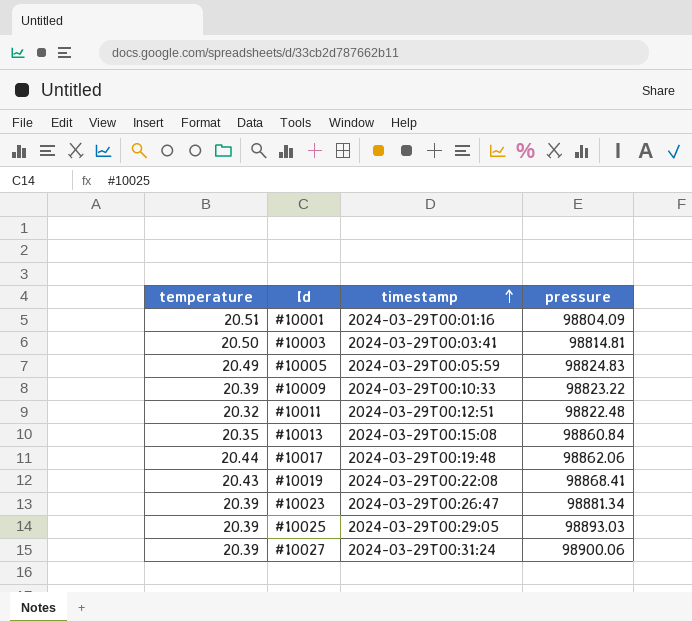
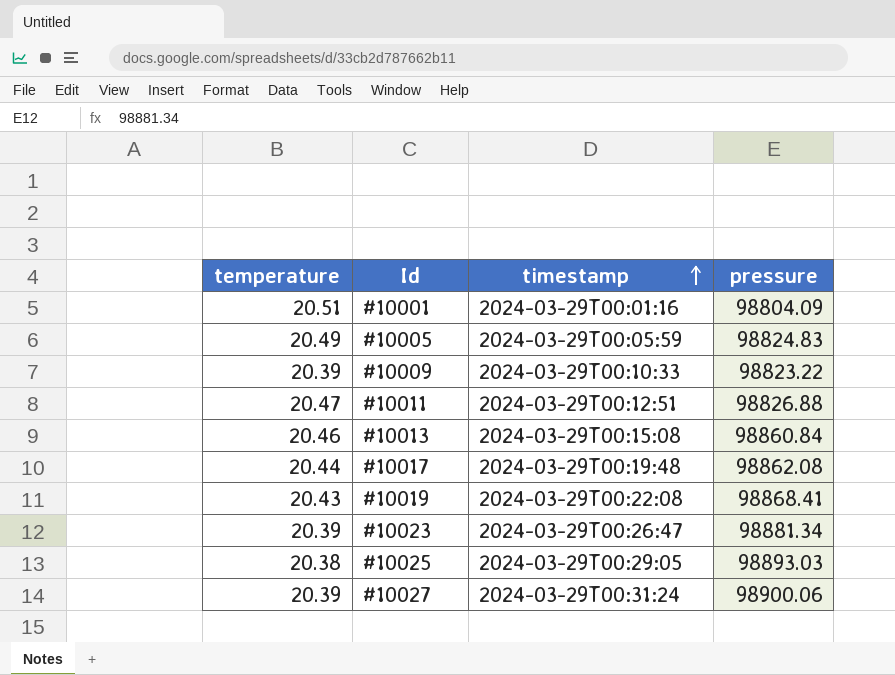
row #10003: 20.50 | 2024-03-29T00:03:41 | 98814.81 -> none
#10011 | temperature: 20.32 -> 20.47
#10011 | pressure: 98822.48 -> 98826.88
#10013 | temperature: 20.35 -> 20.46
#10017 | pressure: 98862.06 -> 98862.08
#10025 | temperature: 20.39 -> 20.38

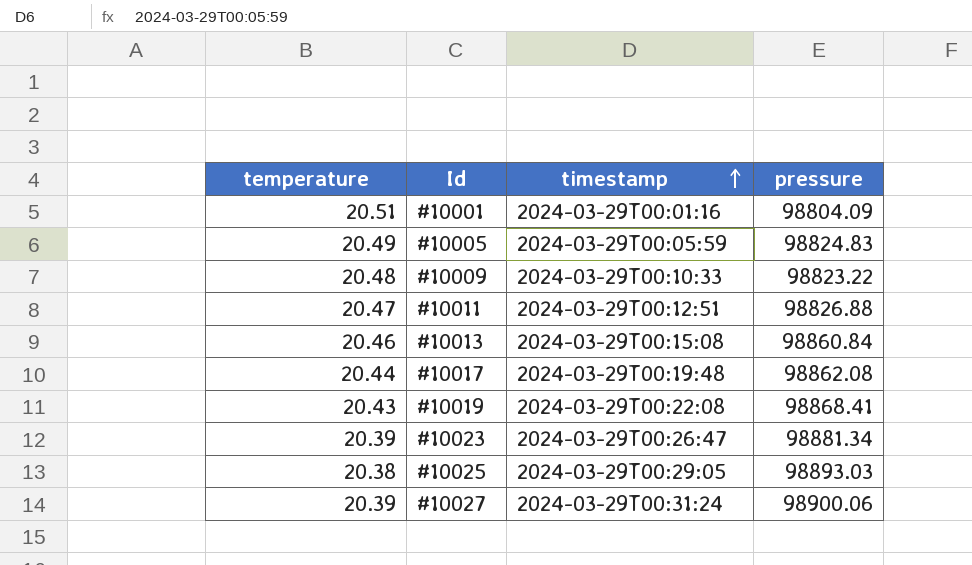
#10009 | temperature: 20.39 -> 20.48

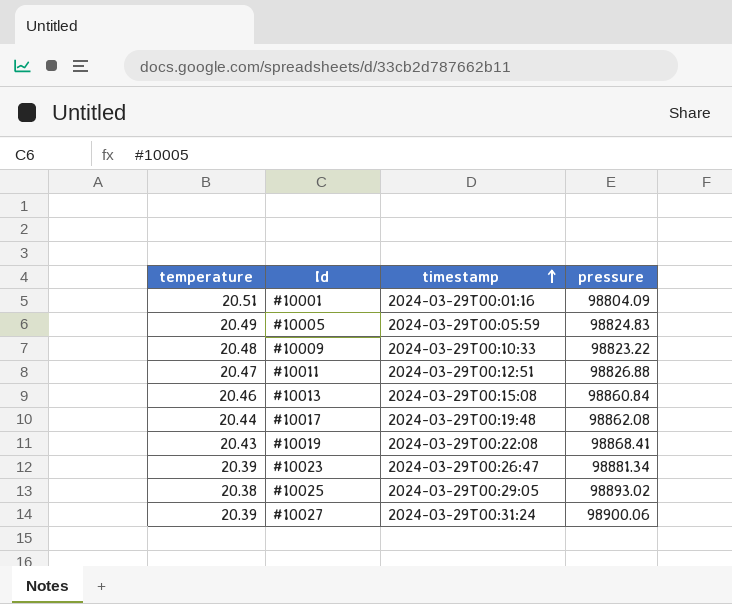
#10025 | pressure: 98893.03 -> 98893.02

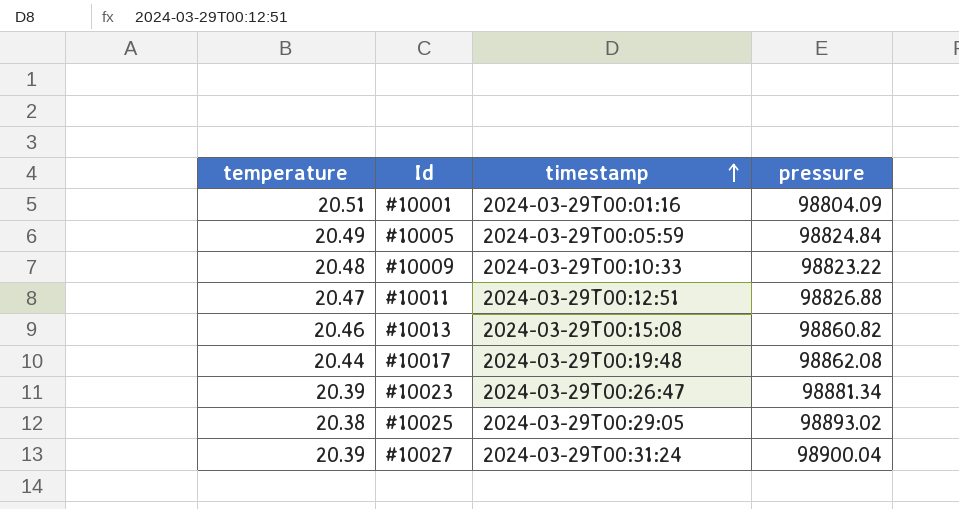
row #10019: 20.43 | 2024-03-29T00:22:08 | 98868.41 -> none
#10005 | pressure: 98824.83 -> 98824.84
#10013 | pressure: 98860.84 -> 98860.82
#10027 | pressure: 98900.06 -> 98900.04

